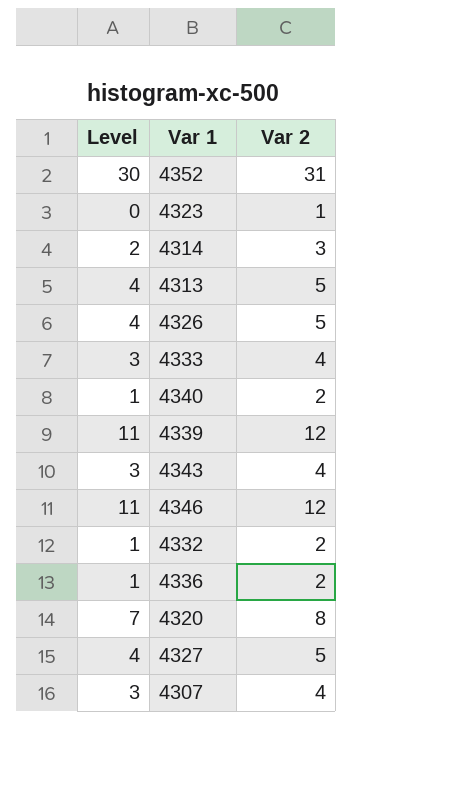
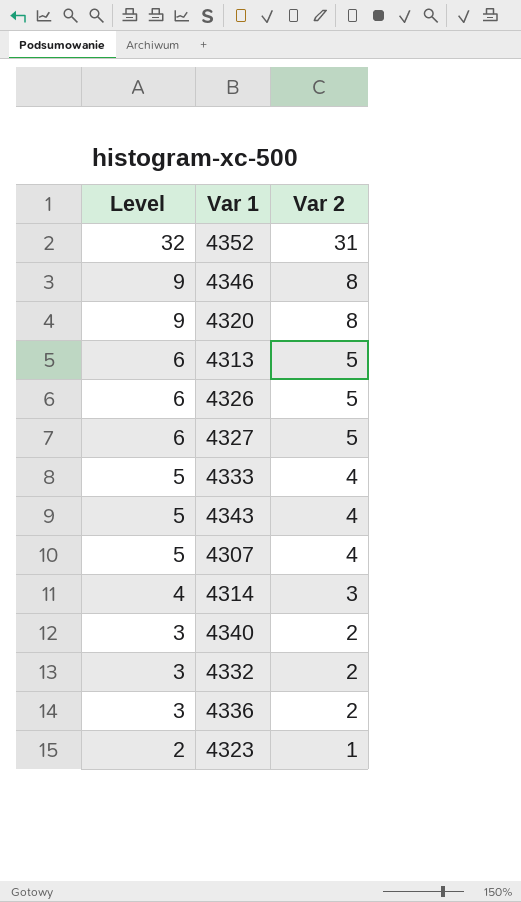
row order: none -> Level descending
column Level | formula: [Var 2] - 1 -> [Var 2] + 1
row 4339: 11 | 12 -> none
4346 | Var 2: 12 -> 8

